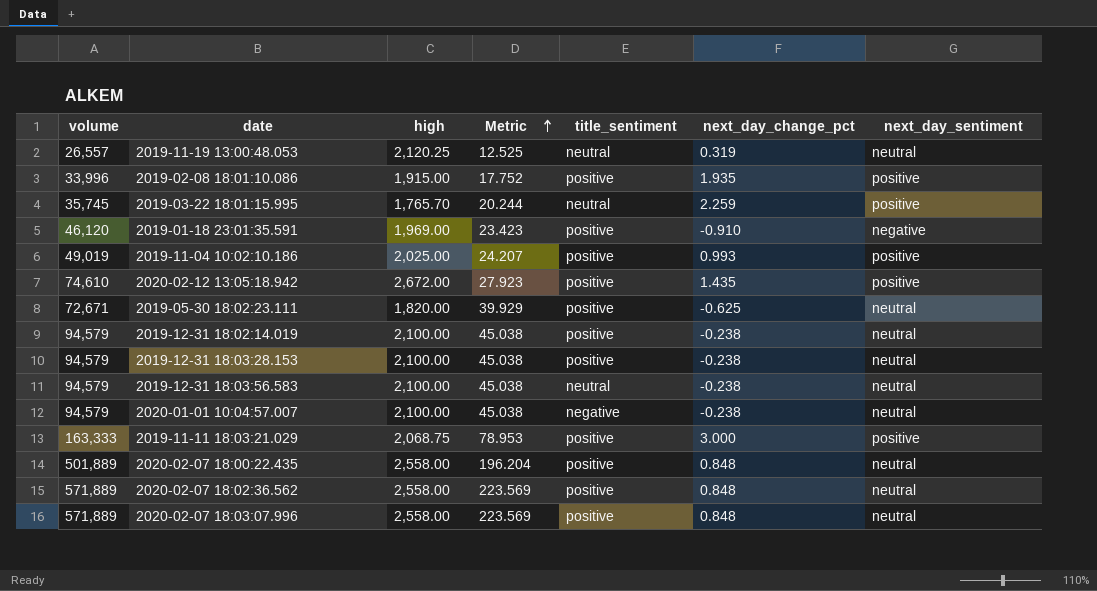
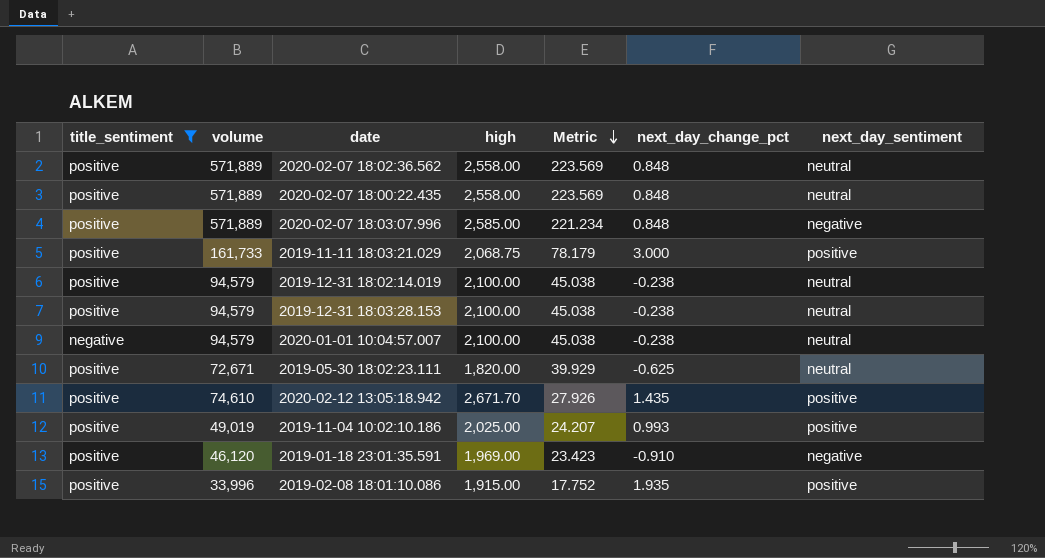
filter: none -> title_sentiment != neutral
row order: Metric ascending -> Metric descending
column title_sentiment | position: 5 -> 1
2020-02-07 18:00:22.435 | volume: 501,889 -> 571,889
2020-02-07 18:00:22.435 | Metric: 196.204 -> 223.569
2020-02-07 18:03:07.996 | high: 2,558.00 -> 2,585.00
2020-02-07 18:03:07.996 | Metric: 223.569 -> 221.234
2020-02-07 18:03:07.996 | next_day_sentiment: neutral -> negative
2019-11-11 18:03:21.029 | volume: 163,333 -> 161,733
2019-11-11 18:03:21.029 | Metric: 78.953 -> 78.179
2020-02-12 13:05:18.942 | high: 2,672.00 -> 2,671.70
2020-02-12 13:05:18.942 | Metric: 27.923 -> 27.926

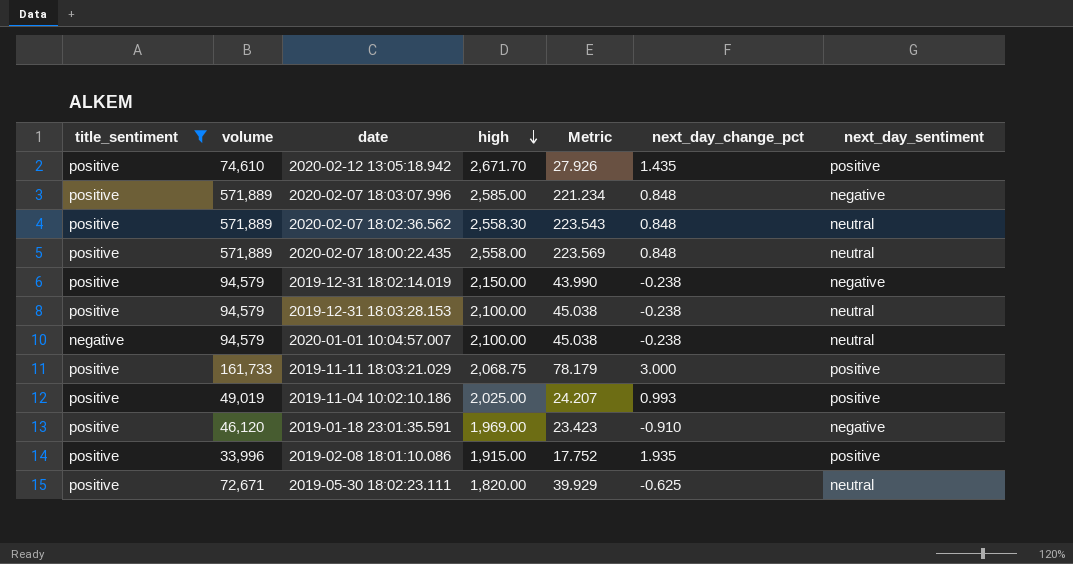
row order: Metric descending -> high descending
2020-02-07 18:02:36.562 | high: 2,558.00 -> 2,558.30
2020-02-07 18:02:36.562 | Metric: 223.569 -> 223.543
2019-12-31 18:02:14.019 | high: 2,100.00 -> 2,150.00
2019-12-31 18:02:14.019 | Metric: 45.038 -> 43.990
2019-12-31 18:02:14.019 | next_day_sentiment: neutral -> negative

